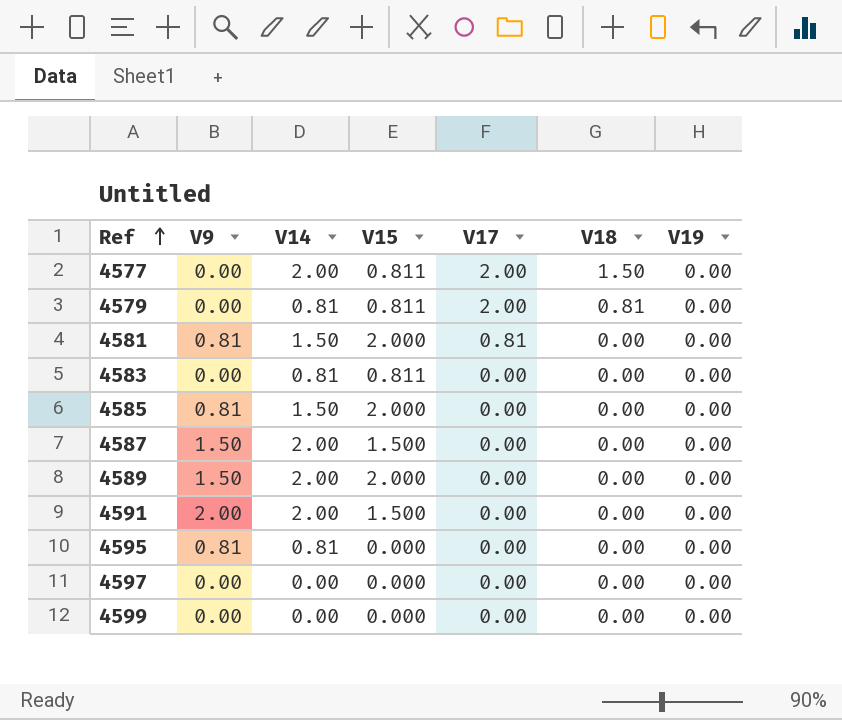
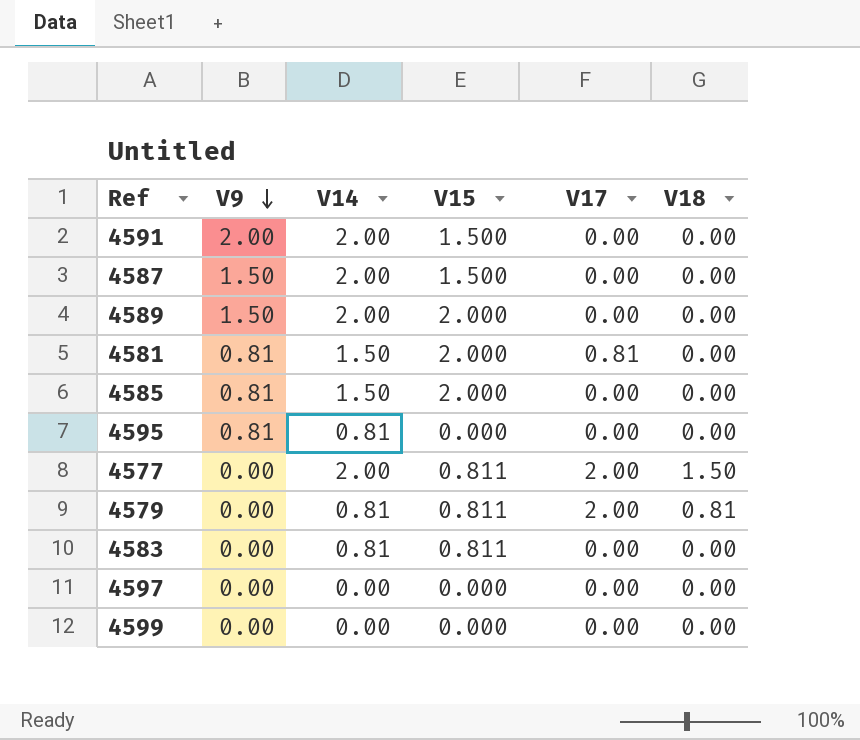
row order: Ref ascending -> V9 descending
column V19 | position: 7 -> none

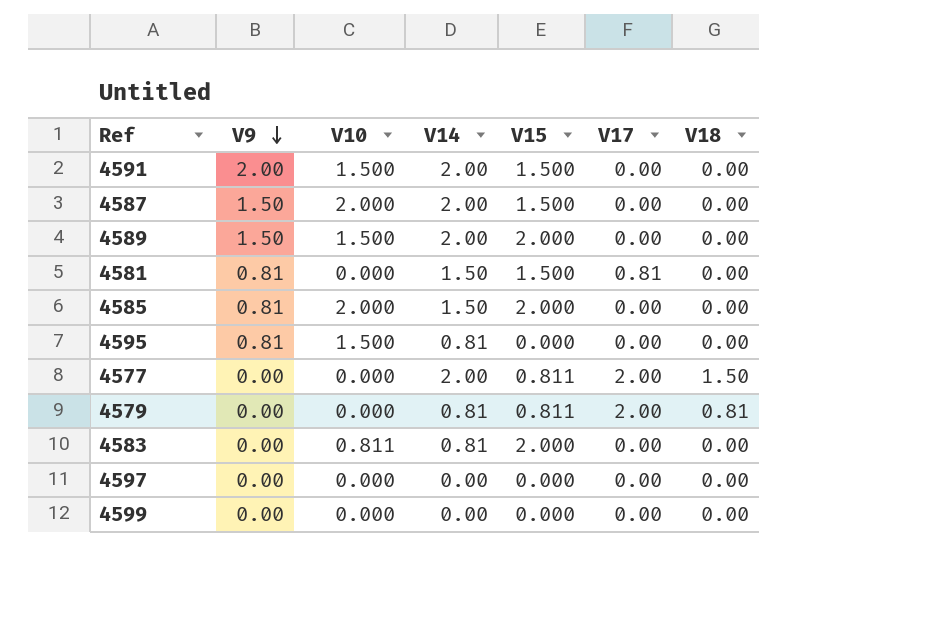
column V10 | position: none -> 3
4581 | V15: 2.000 -> 1.500
4583 | V15: 0.811 -> 2.000

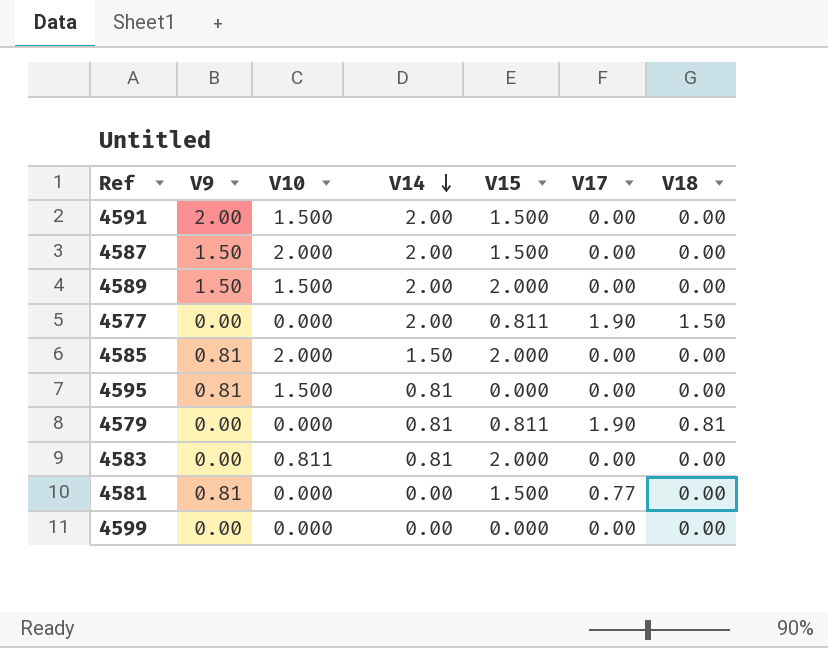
row order: V9 descending -> V14 descending
row 4597: 0.00 | 0.000 | 0.00 | 0.000 | 0.00 | 0.00 -> none
4577 | V17: 2.00 -> 1.90
4579 | V17: 2.00 -> 1.90
4581 | V14: 1.50 -> 0.00
4581 | V17: 0.81 -> 0.77

